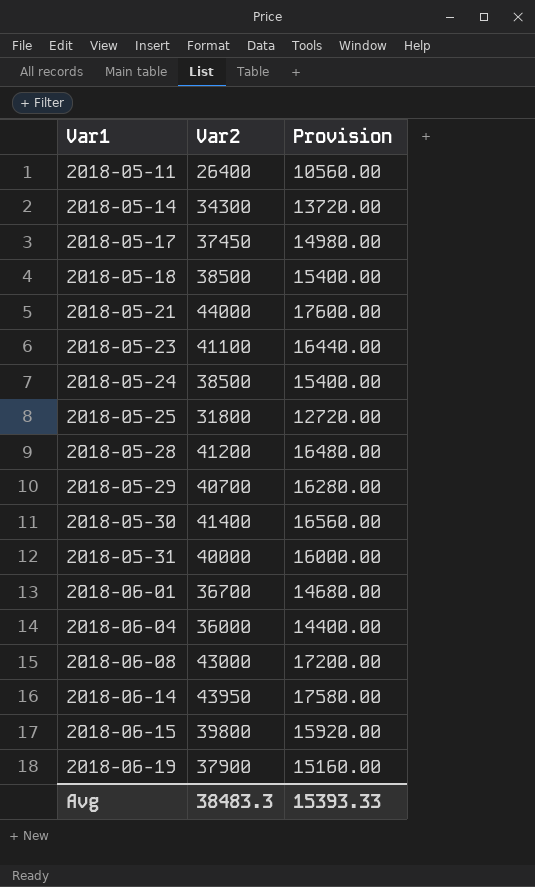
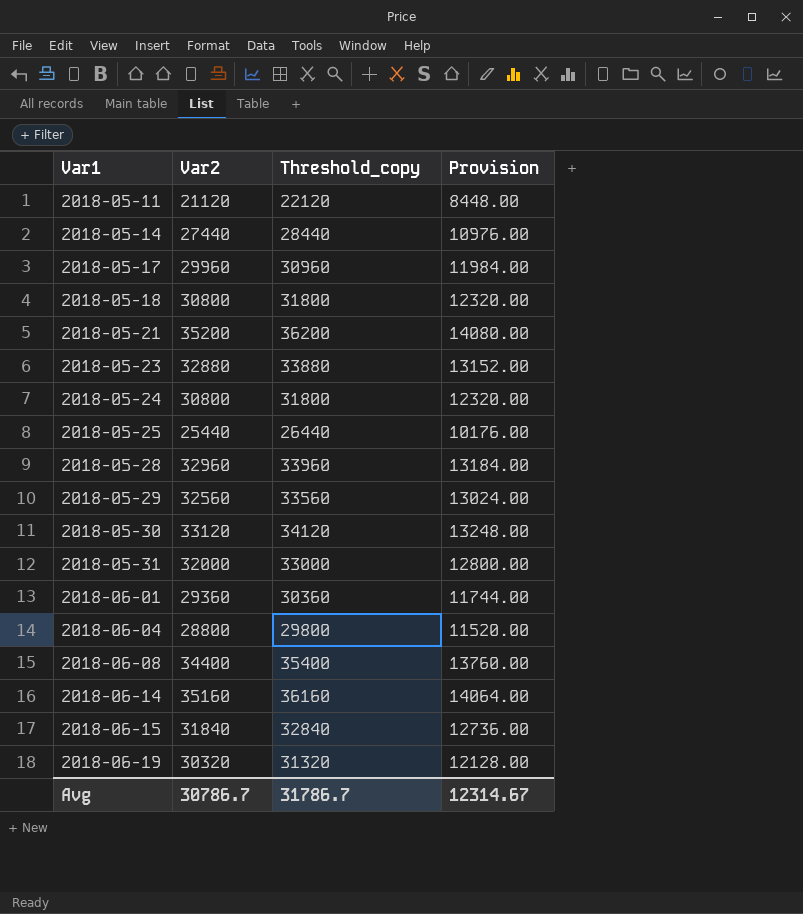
column Threshold_copy | formula: none -> [Var2] + 1000
2018-05-11 | Var2: 26400 -> 21120
2018-05-11 | Provision: 10560.00 -> 8448.00
2018-05-14 | Var2: 34300 -> 27440
2018-05-14 | Provision: 13720.00 -> 10976.00
2018-05-17 | Var2: 37450 -> 29960
2018-05-17 | Provision: 14980.00 -> 11984.00
2018-05-18 | Var2: 38500 -> 30800
2018-05-18 | Provision: 15400.00 -> 12320.00
2018-05-21 | Var2: 44000 -> 35200
2018-05-21 | Provision: 17600.00 -> 14080.00
2018-05-23 | Var2: 41100 -> 32880
2018-05-23 | Provision: 16440.00 -> 13152.00
2018-05-24 | Var2: 38500 -> 30800
2018-05-24 | Provision: 15400.00 -> 12320.00
2018-05-25 | Var2: 31800 -> 25440
2018-05-25 | Provision: 12720.00 -> 10176.00
2018-05-28 | Var2: 41200 -> 32960
2018-05-28 | Provision: 16480.00 -> 13184.00
2018-05-29 | Var2: 40700 -> 32560
2018-05-29 | Provision: 16280.00 -> 13024.00
2018-05-30 | Var2: 41400 -> 33120
2018-05-30 | Provision: 16560.00 -> 13248.00
2018-05-31 | Var2: 40000 -> 32000
2018-05-31 | Provision: 16000.00 -> 12800.00
2018-06-01 | Var2: 36700 -> 29360
2018-06-01 | Provision: 14680.00 -> 11744.00
2018-06-04 | Var2: 36000 -> 28800
2018-06-04 | Provision: 14400.00 -> 11520.00
2018-06-08 | Var2: 43000 -> 34400
2018-06-08 | Provision: 17200.00 -> 13760.00
2018-06-14 | Var2: 43950 -> 35160
2018-06-14 | Provision: 17580.00 -> 14064.00
2018-06-15 | Var2: 39800 -> 31840
2018-06-15 | Provision: 15920.00 -> 12736.00
2018-06-19 | Var2: 37900 -> 30320
2018-06-19 | Provision: 15160.00 -> 12128.00
Avg | Var2: 38483.3 -> 30786.7
Avg | Provision: 15393.33 -> 12314.67

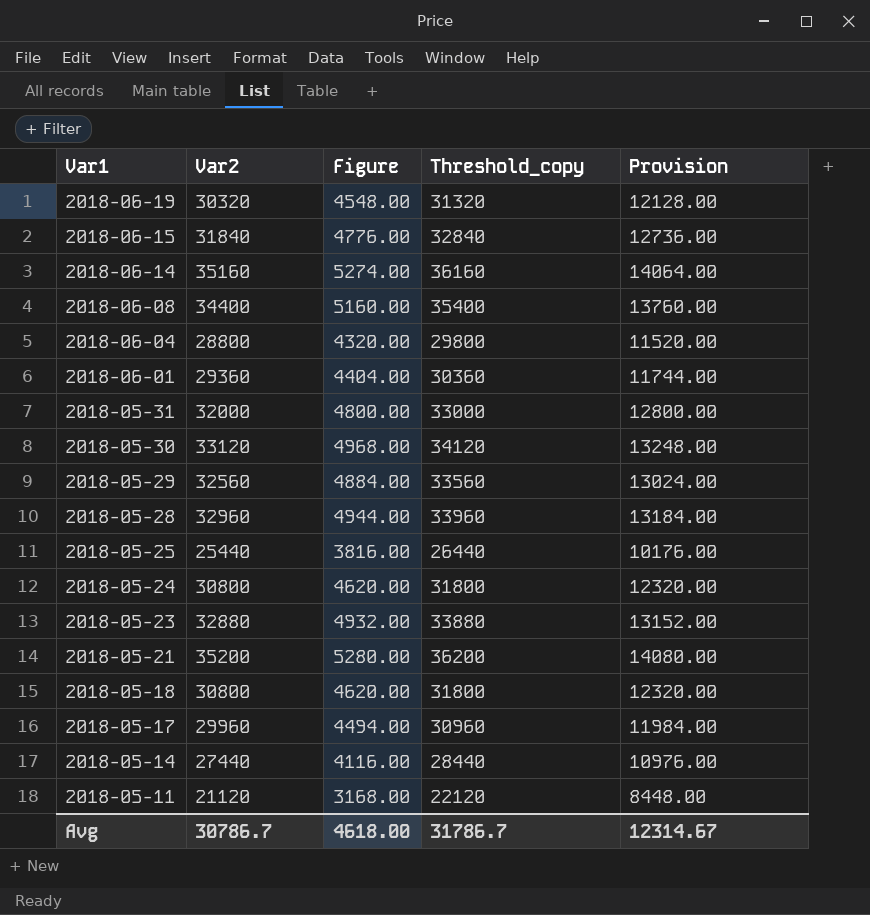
row order: Var1 ascending -> Var1 descending
column Figure | formula: none -> [Var2] * 0.15

